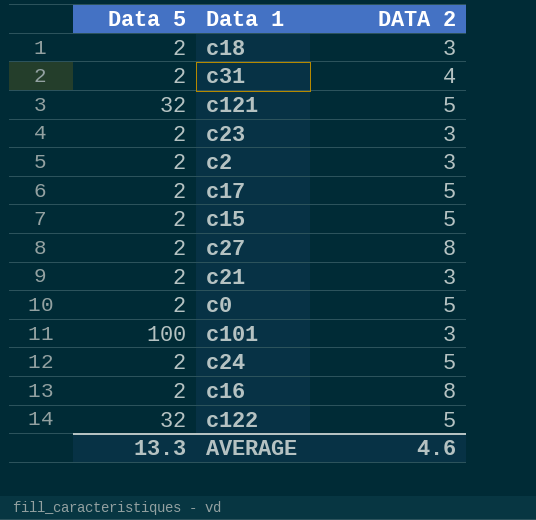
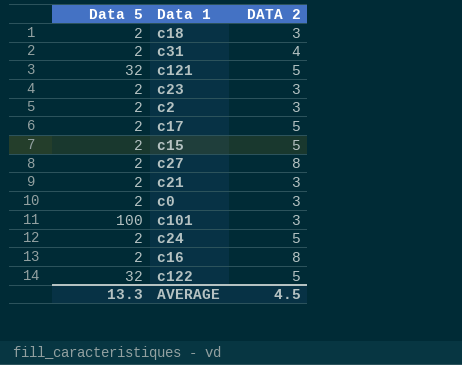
c0 | DATA 2: 5 -> 3
AVERAGE | DATA 2: 4.6 -> 4.5

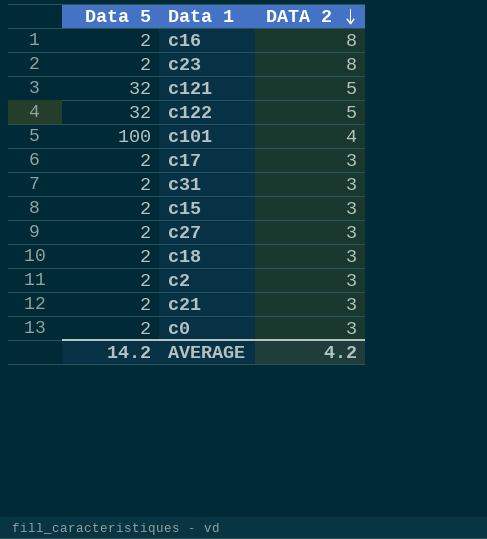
row order: none -> DATA 2 descending
row c24: 2 | 5 -> none
c23 | DATA 2: 3 -> 8
c101 | DATA 2: 3 -> 4
c17 | DATA 2: 5 -> 3
c31 | DATA 2: 4 -> 3
c15 | DATA 2: 5 -> 3
c27 | DATA 2: 8 -> 3
AVERAGE | Data 5: 13.3 -> 14.2
AVERAGE | DATA 2: 4.5 -> 4.2

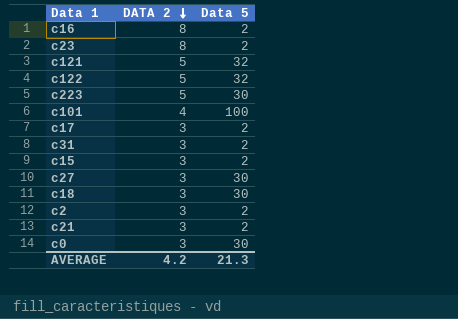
column Data 5 | position: 1 -> 3
row c223: none -> 5 | 30
c27 | Data 5: 2 -> 30
c18 | Data 5: 2 -> 30
c0 | Data 5: 2 -> 30
AVERAGE | Data 5: 14.2 -> 21.3

